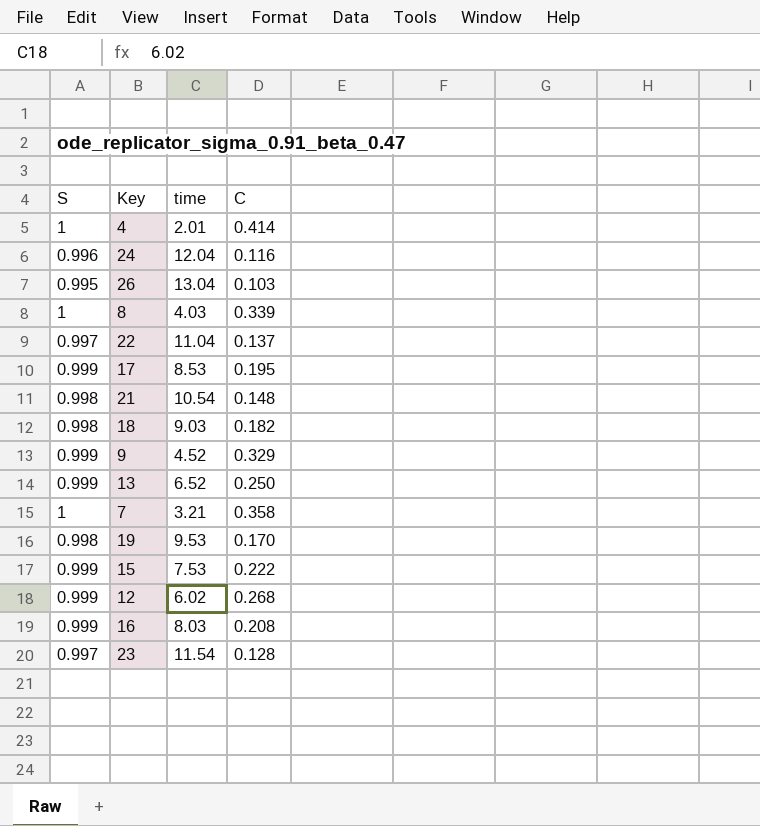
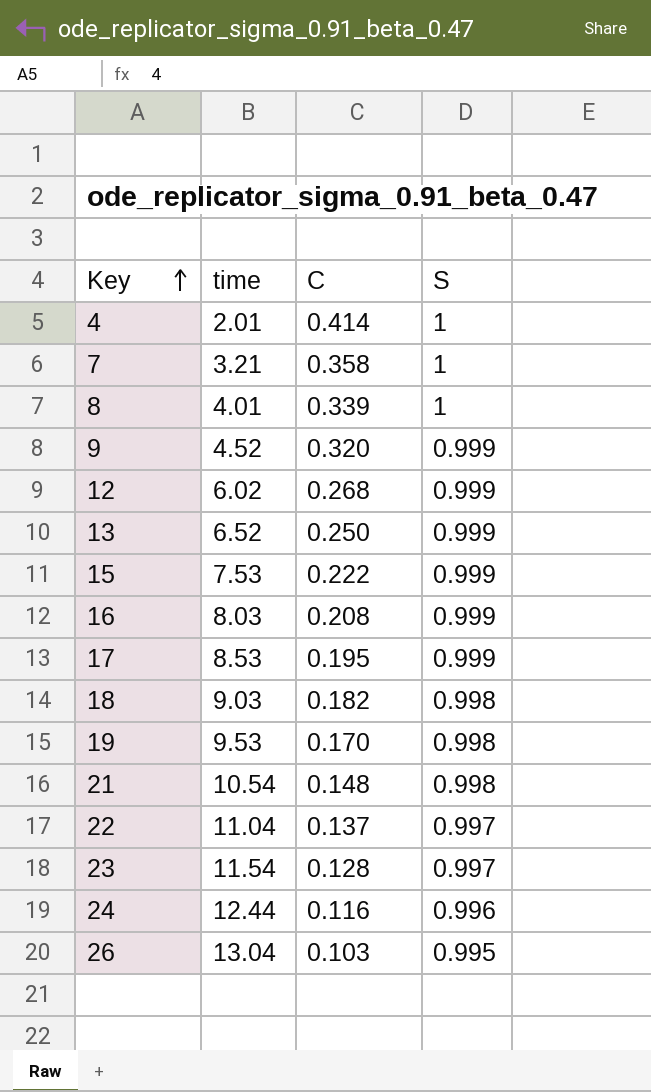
row order: none -> Key ascending
column S | position: 1 -> 4
8 | time: 4.03 -> 4.01
9 | C: 0.329 -> 0.320
24 | time: 12.04 -> 12.44

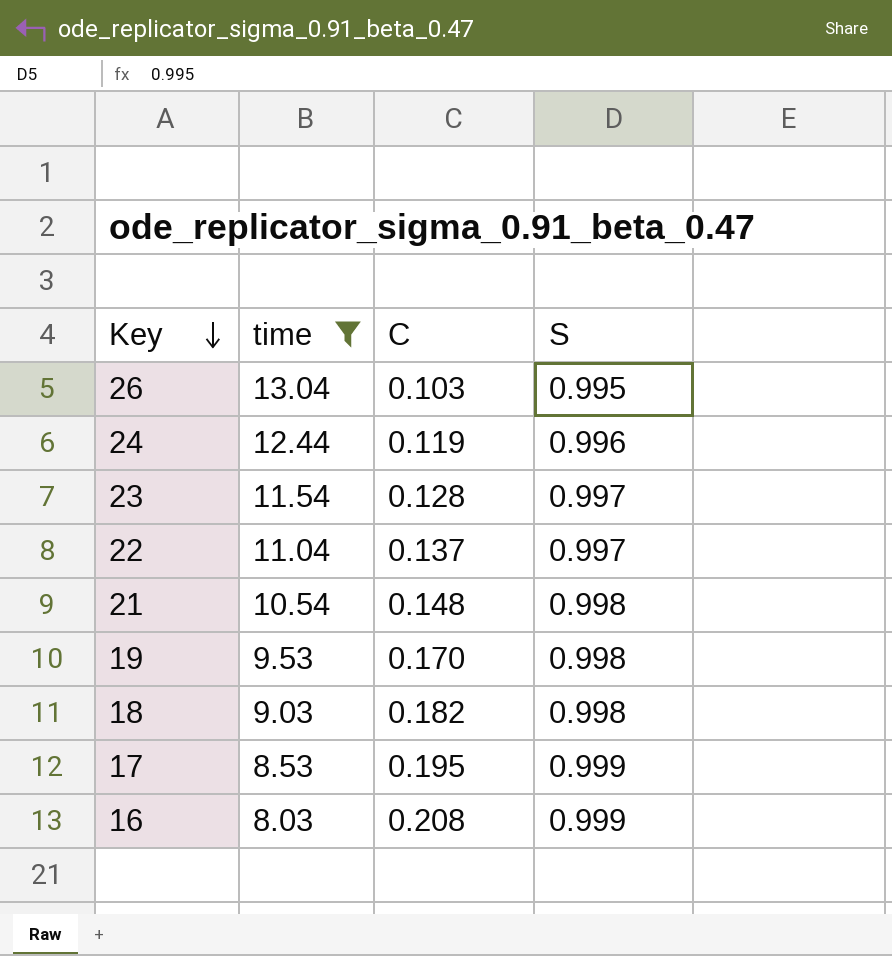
filter: none -> time >= 8.03
row order: Key ascending -> Key descending
24 | C: 0.116 -> 0.119

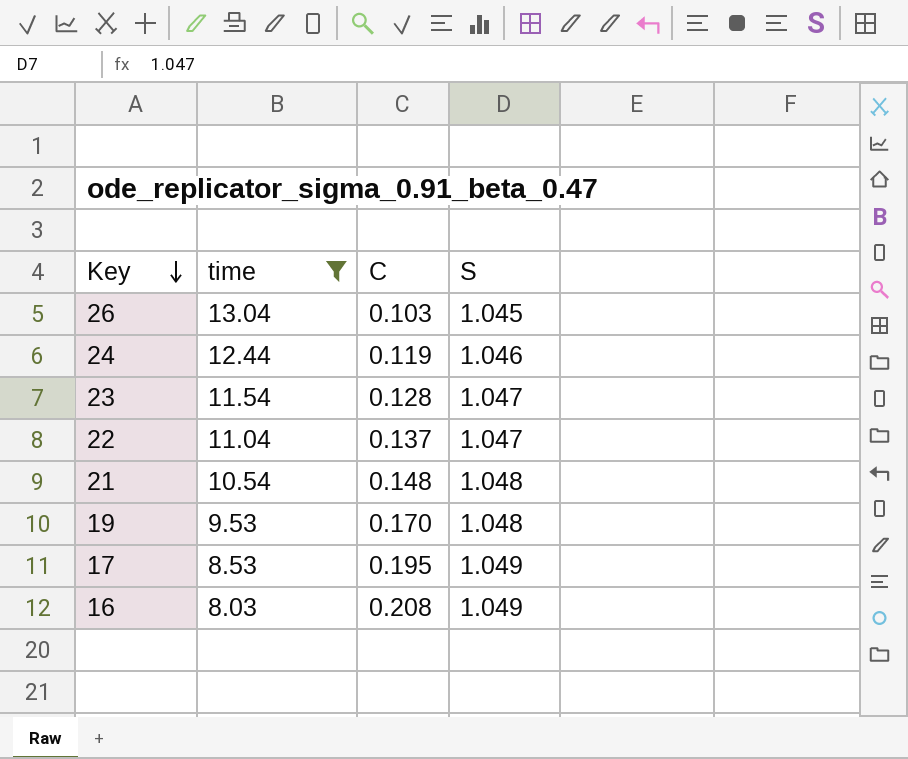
row 18: 9.03 | 0.182 | 0.998 -> none
26 | S: 0.995 -> 1.045
24 | S: 0.996 -> 1.046
23 | S: 0.997 -> 1.047
22 | S: 0.997 -> 1.047
21 | S: 0.998 -> 1.048
19 | S: 0.998 -> 1.048
17 | S: 0.999 -> 1.049
16 | S: 0.999 -> 1.049

